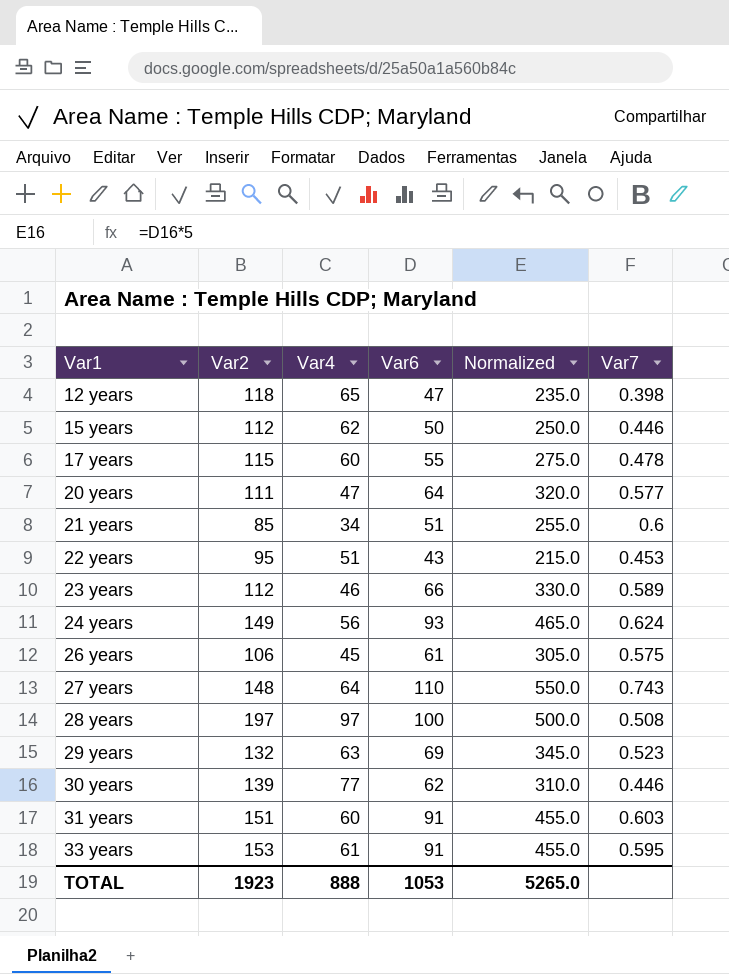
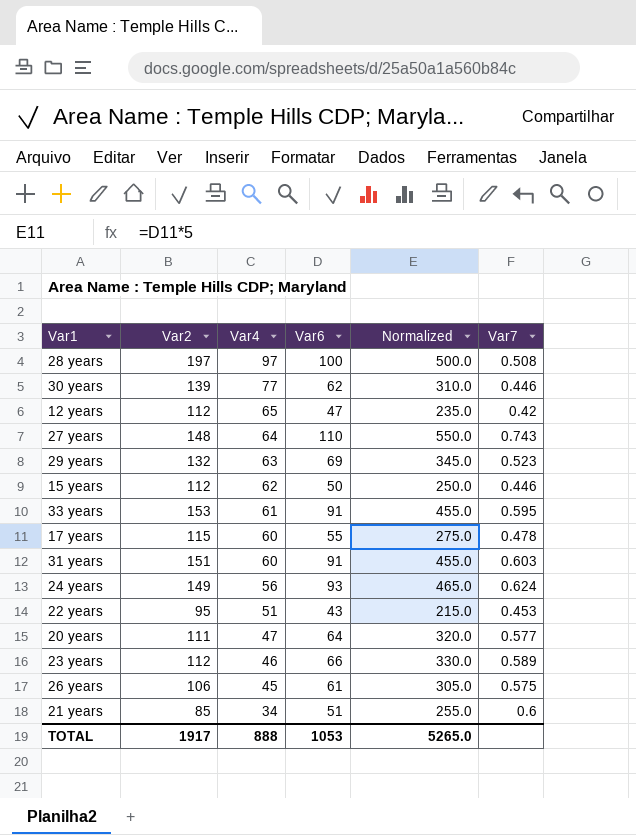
row order: Var1 ascending -> Var4 descending
12 years | Var2: 118 -> 112
12 years | Var7: 0.398 -> 0.42
TOTAL | Var2: 1923 -> 1917

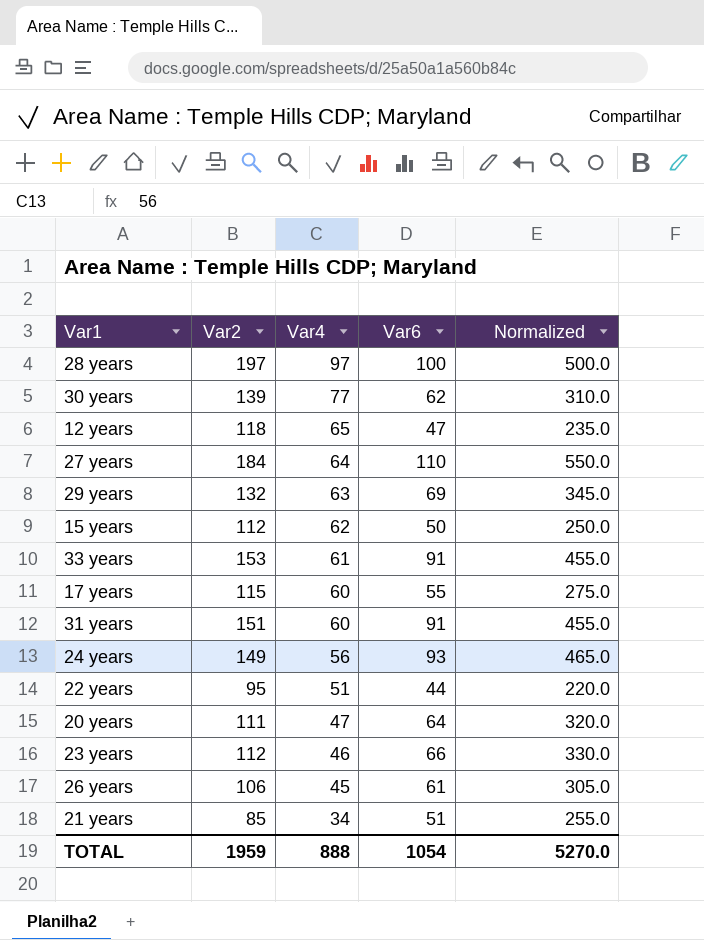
column Var7 | formula: [Var6] / [Var2] -> none
12 years | Var2: 112 -> 118
27 years | Var2: 148 -> 184
22 years | Var6: 43 -> 44
22 years | Normalized: 215.0 -> 220.0
TOTAL | Var2: 1917 -> 1959
TOTAL | Var6: 1053 -> 1054
TOTAL | Normalized: 5265.0 -> 5270.0

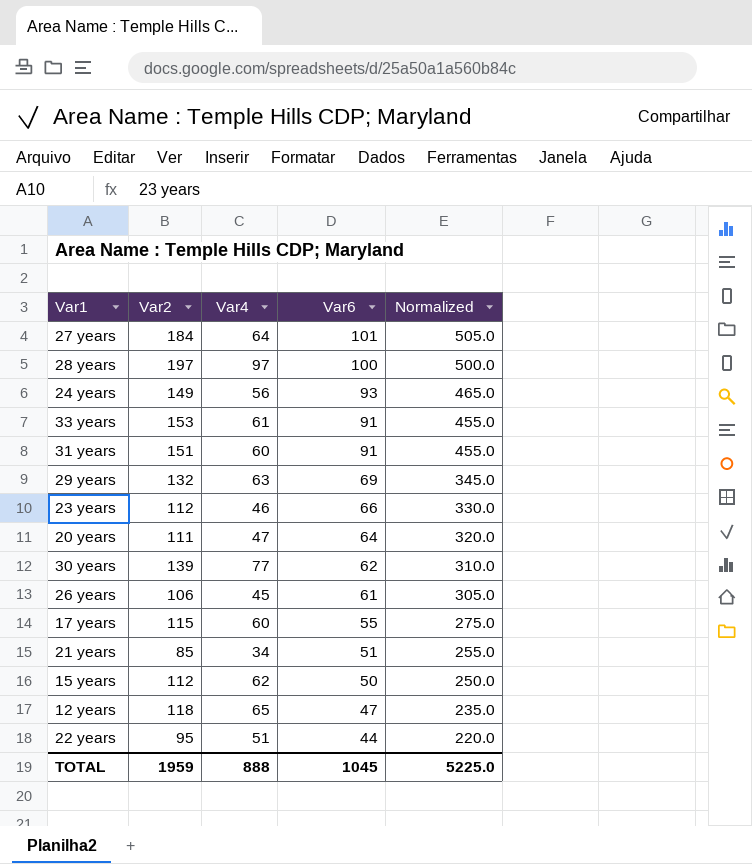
row order: Var4 descending -> Var6 descending
27 years | Var6: 110 -> 101
27 years | Normalized: 550.0 -> 505.0
TOTAL | Var6: 1054 -> 1045
TOTAL | Normalized: 5270.0 -> 5225.0

